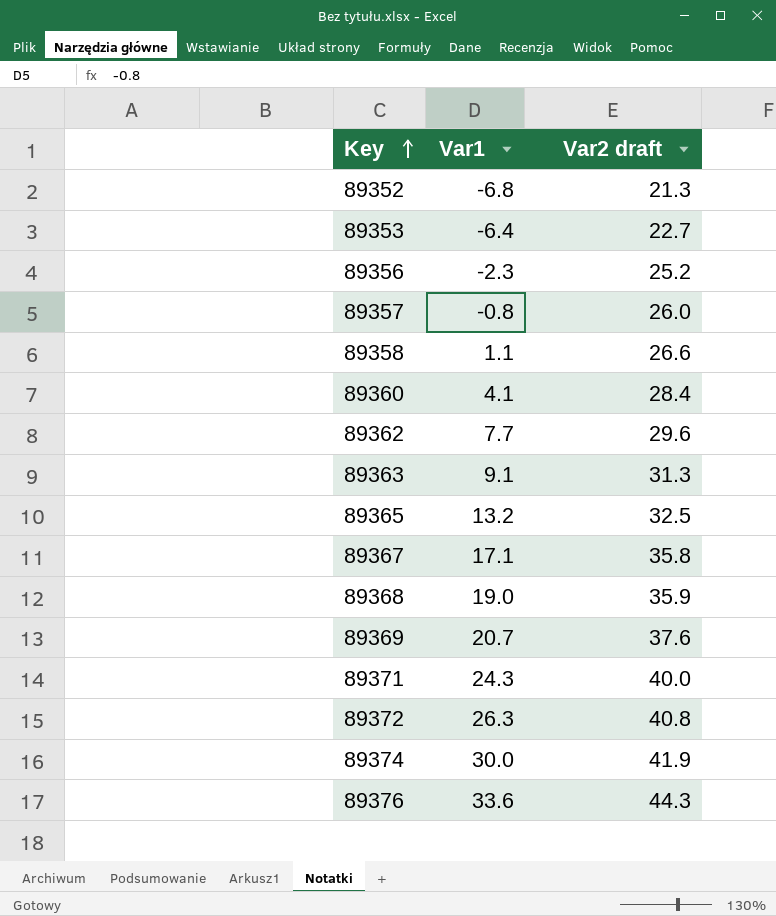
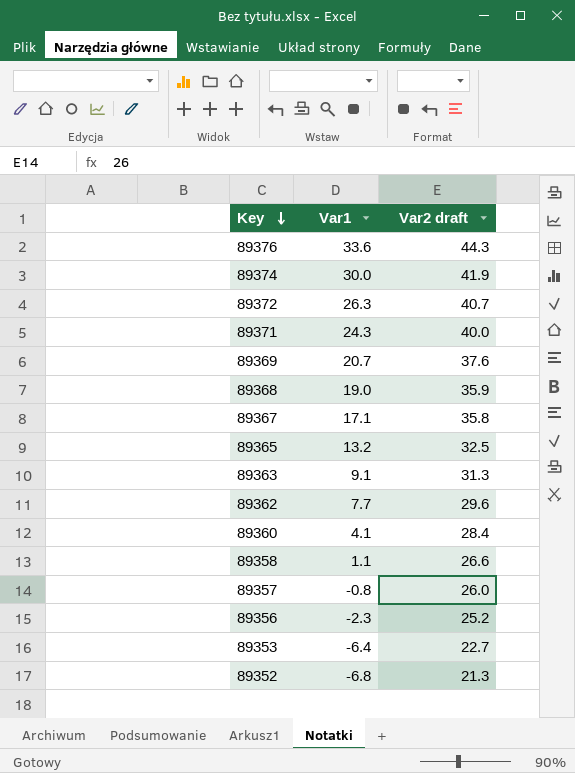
row order: Key ascending -> Key descending
89372 | Var2 draft: 40.8 -> 40.7

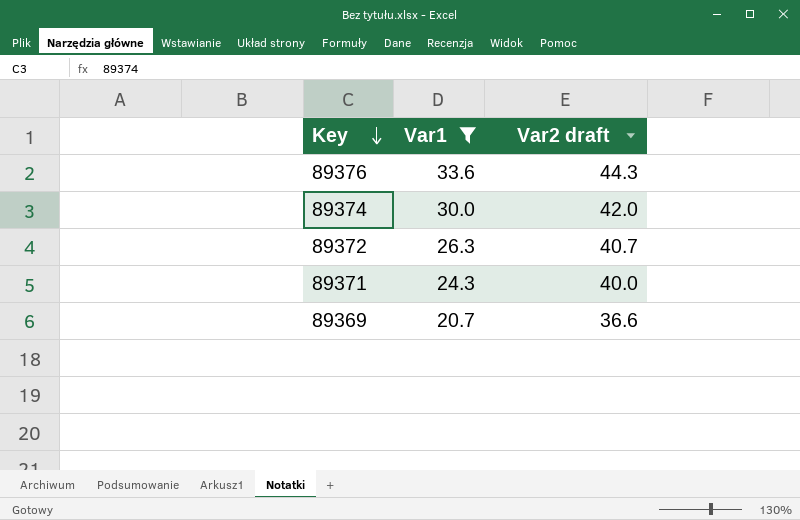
filter: none -> Var1 >= 20.7
89374 | Var2 draft: 41.9 -> 42.0
89369 | Var2 draft: 37.6 -> 36.6

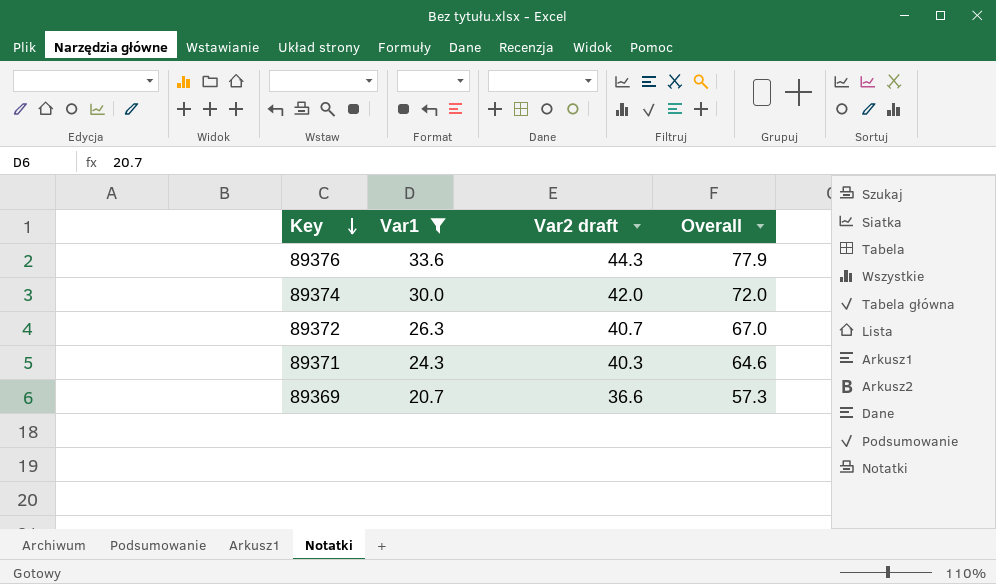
column Overall | formula: none -> [Var1] + [Var2 draft]
89371 | Var2 draft: 40.0 -> 40.3

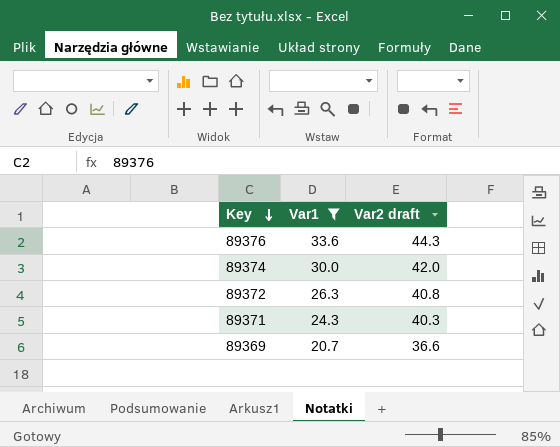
column Overall | formula: [Var1] + [Var2 draft] -> none
89372 | Var2 draft: 40.7 -> 40.8

